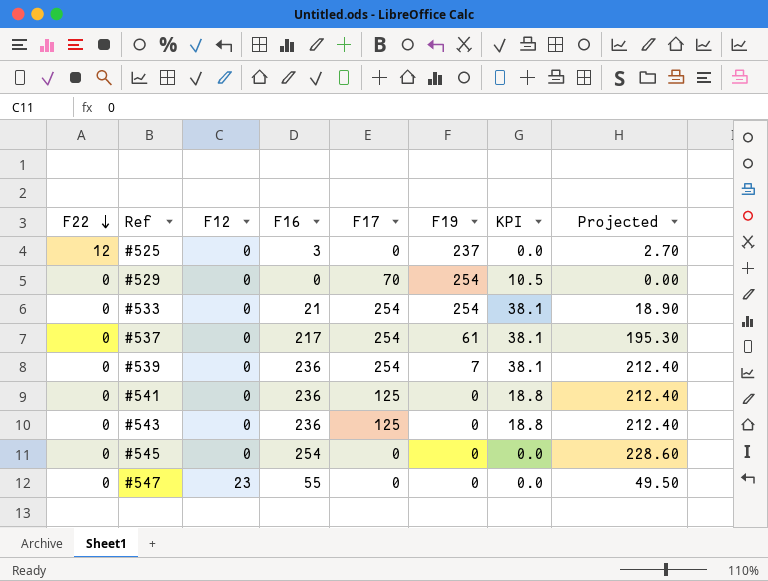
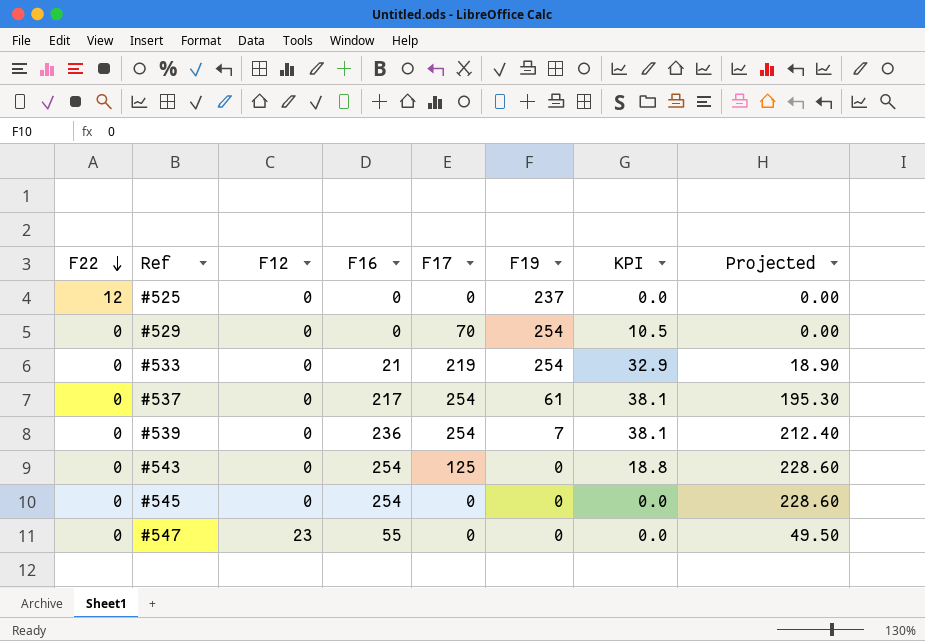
row #541: 0 | 0 | 236 | 125 | 0 | 18.8 | 212.40 -> none
#525 | F16: 3 -> 0
#525 | Projected: 2.70 -> 0.00
#533 | F17: 254 -> 219
#533 | KPI: 38.1 -> 32.9
#543 | F16: 236 -> 254
#543 | Projected: 212.40 -> 228.60

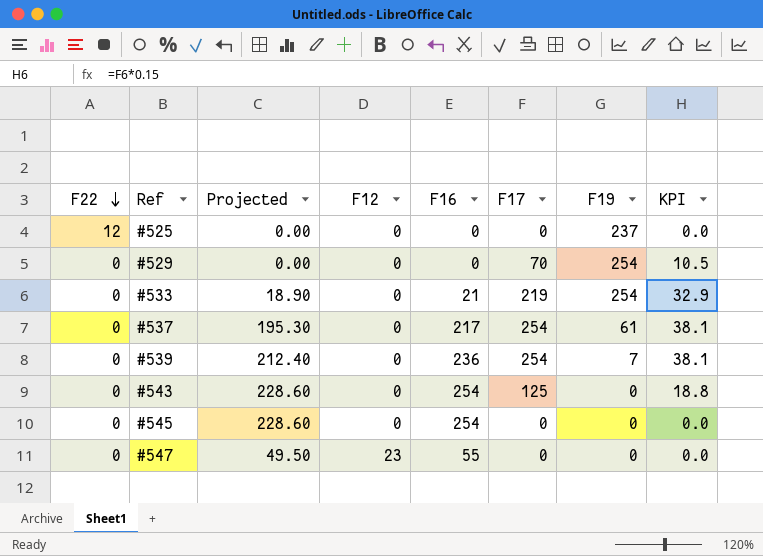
column Projected | position: 8 -> 3

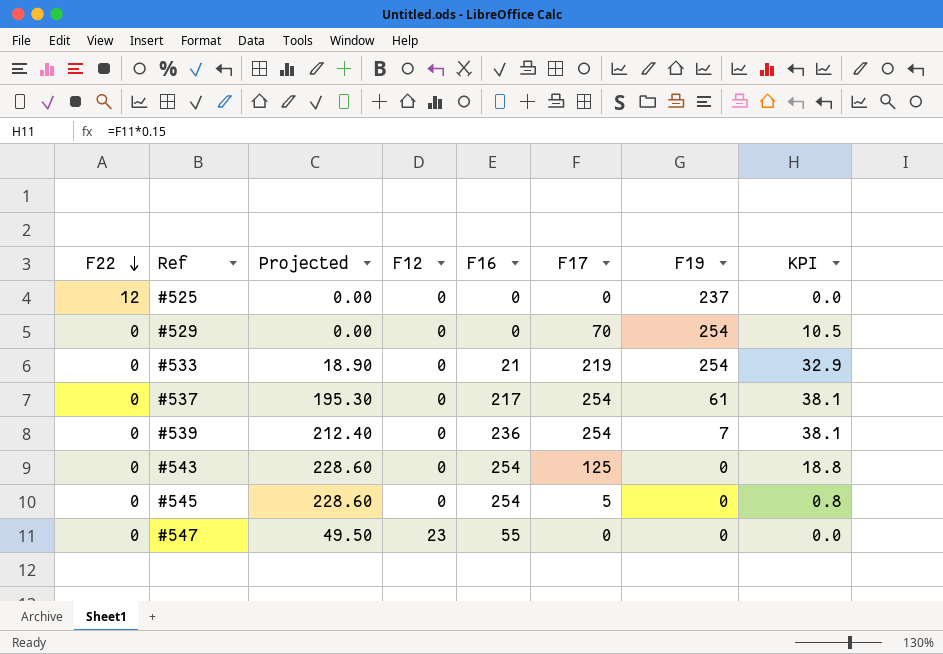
#545 | F17: 0 -> 5
#545 | KPI: 0.0 -> 0.8

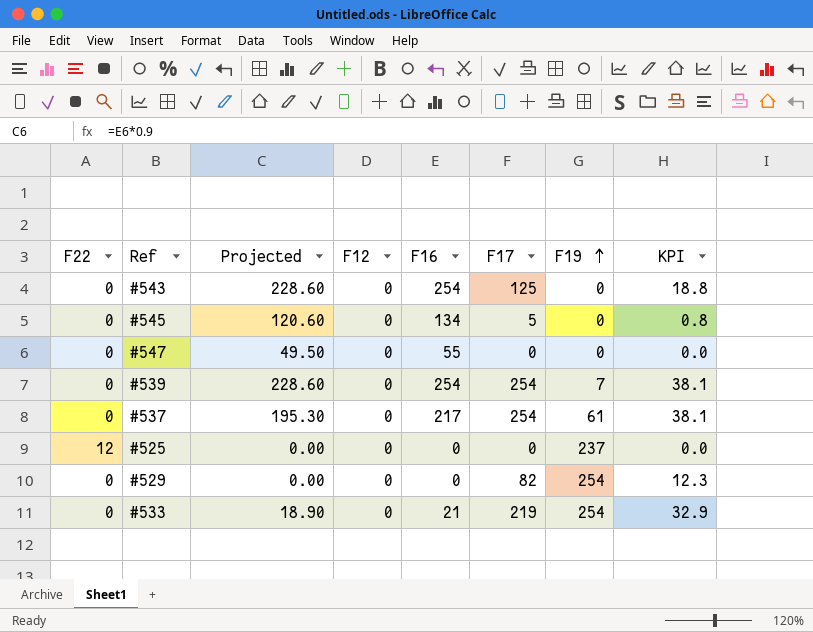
row order: F22 descending -> F19 ascending
#545 | Projected: 228.60 -> 120.60
#545 | F16: 254 -> 134
#547 | F12: 23 -> 0
#539 | Projected: 212.40 -> 228.60
#539 | F16: 236 -> 254
#529 | F17: 70 -> 82
#529 | KPI: 10.5 -> 12.3

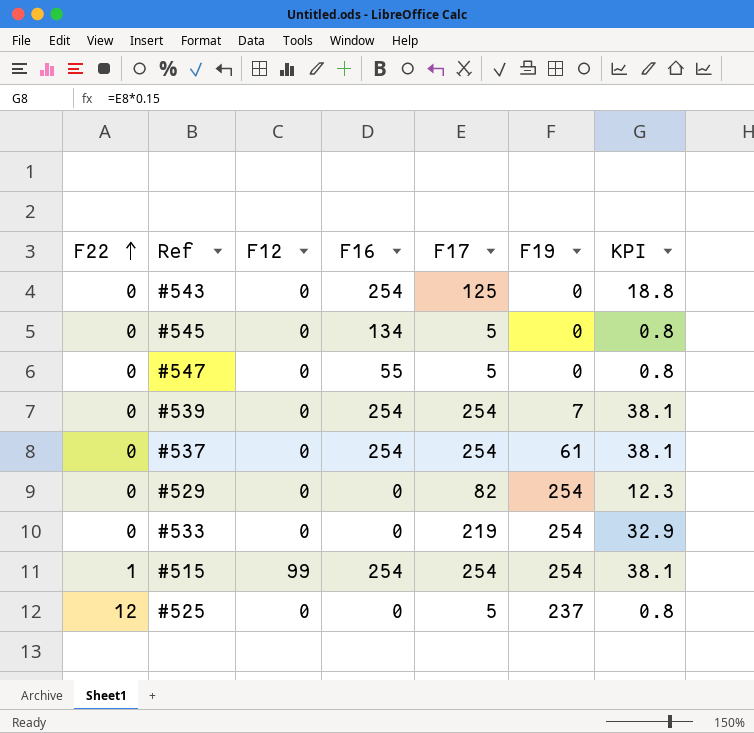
row order: F19 ascending -> F22 ascending
column Projected | formula: [F16] * 0.9 -> none
#547 | F17: 0 -> 5
#547 | KPI: 0.0 -> 0.8
#537 | F16: 217 -> 254
#533 | F16: 21 -> 0
row #515: none -> 1 | 99 | 254 | 254 | 254 | 38.1
#525 | F17: 0 -> 5
#525 | KPI: 0.0 -> 0.8

